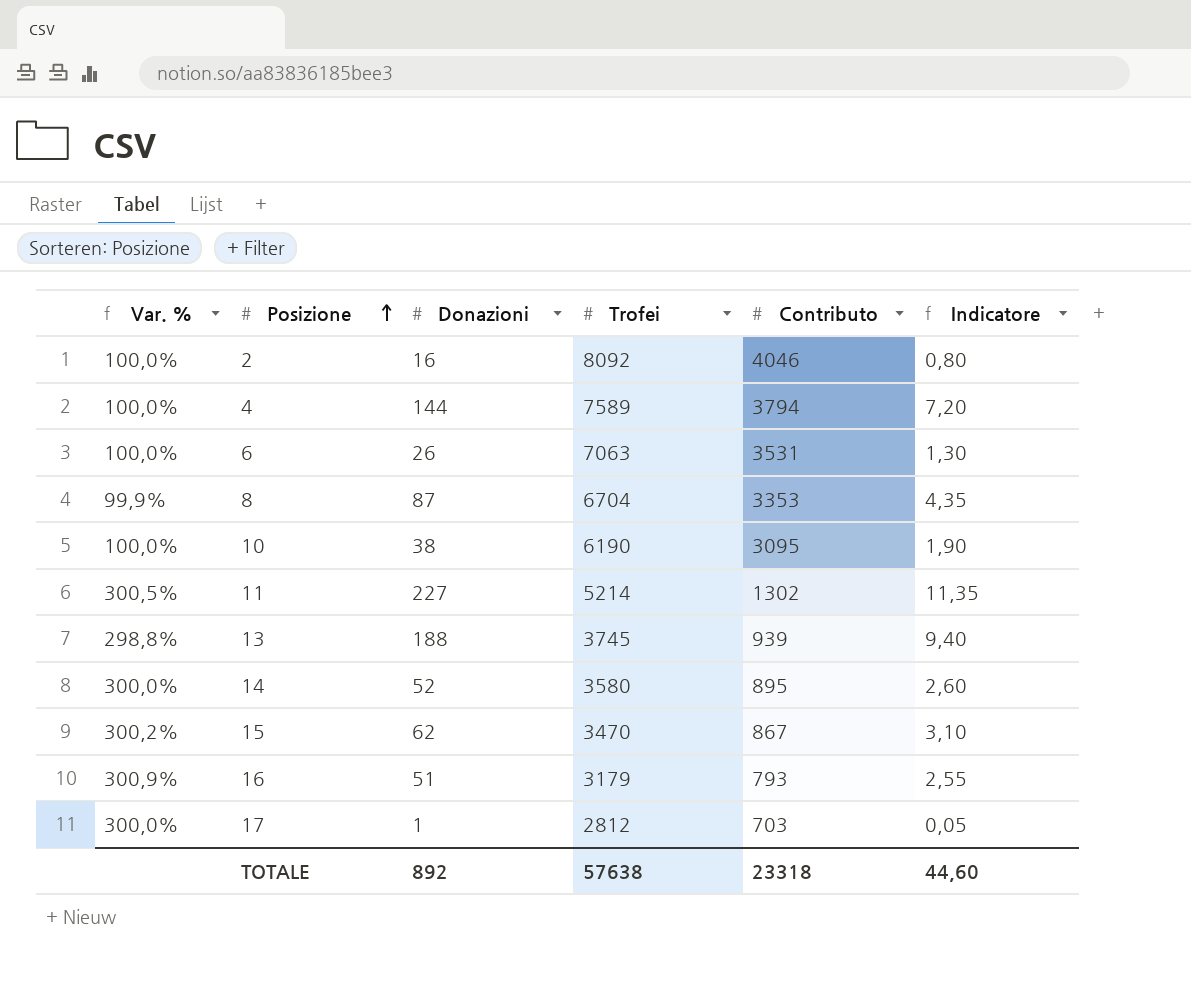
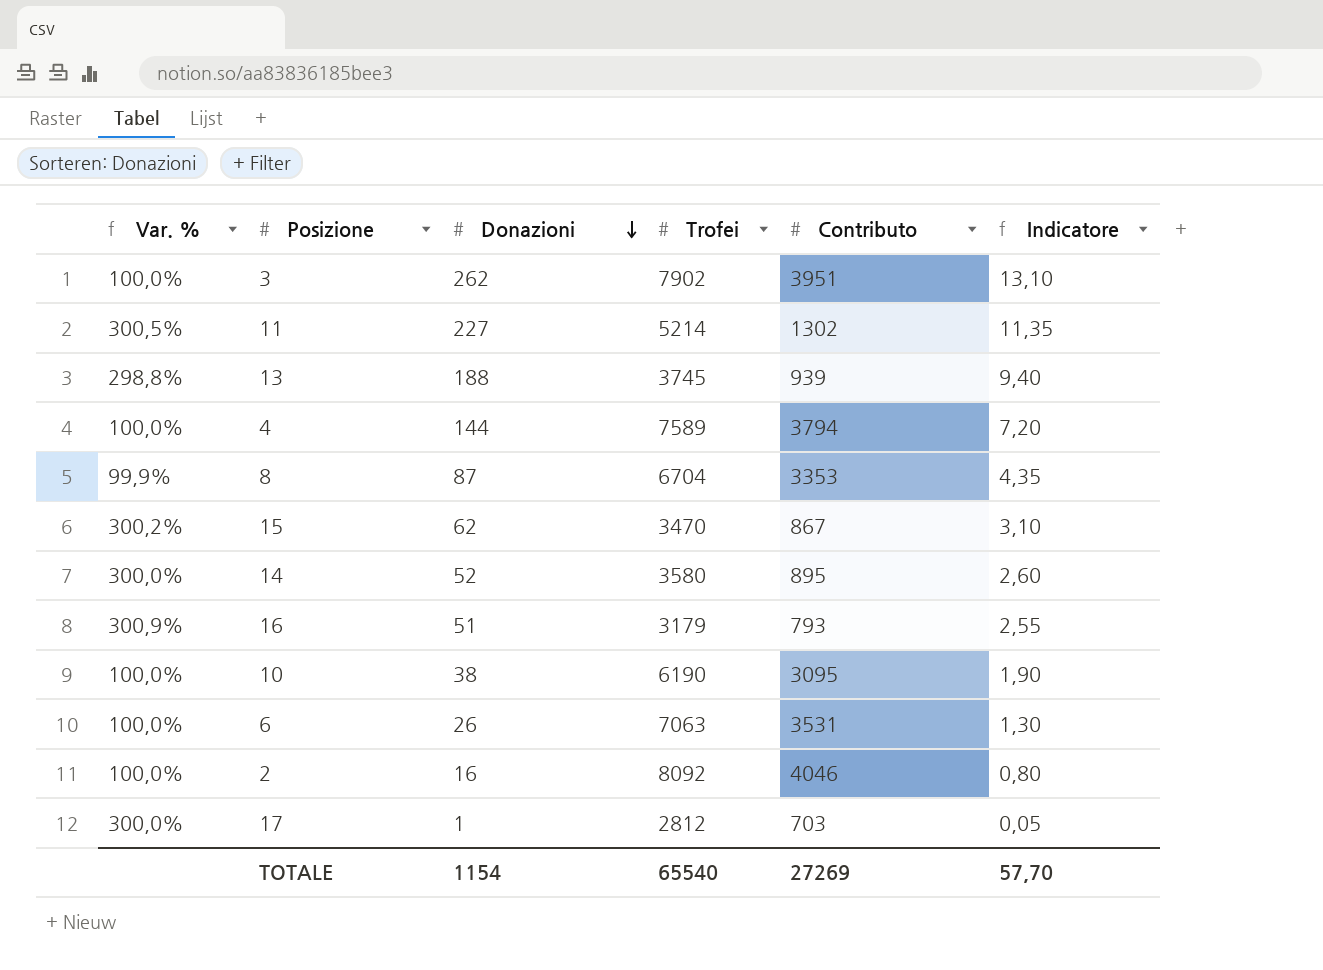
row order: Posizione ascending -> Donazioni descending
row 3: none -> 100,0% | 262 | 7902 | 3951 | 13,10
TOTALE | Donazioni: 892 -> 1154
TOTALE | Trofei: 57638 -> 65540
TOTALE | Contributo: 23318 -> 27269
TOTALE | Indicatore: 44,60 -> 57,70

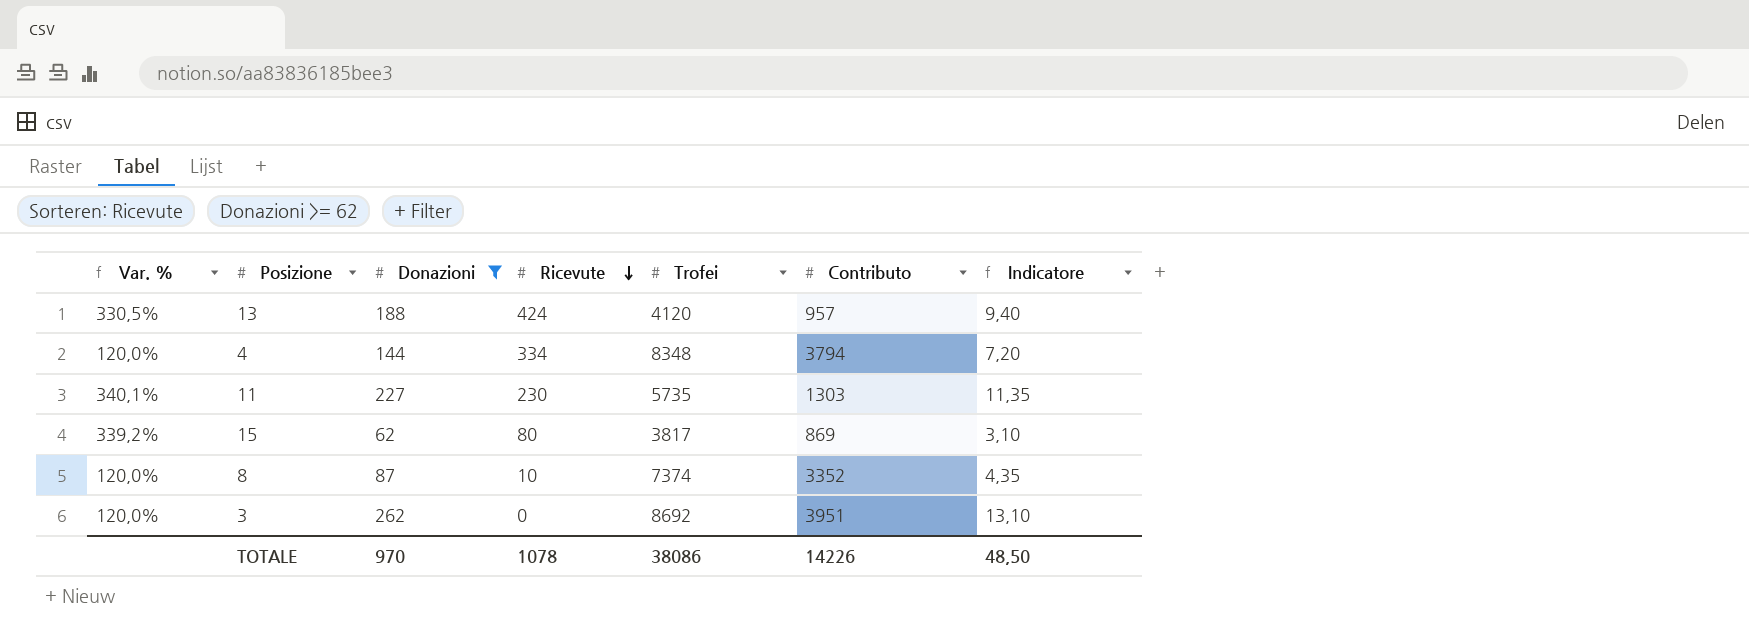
filter: none -> Donazioni >= 62
row order: Donazioni descending -> Ricevute descending
column Ricevute | position: none -> 4
13 | Var. %: 298,8% -> 330,5%
13 | Trofei: 3745 -> 4120
13 | Contributo: 939 -> 957
4 | Var. %: 100,0% -> 120,0%
4 | Trofei: 7589 -> 8348
11 | Var. %: 300,5% -> 340,1%
11 | Trofei: 5214 -> 5735
11 | Contributo: 1302 -> 1303
15 | Var. %: 300,2% -> 339,2%
15 | Trofei: 3470 -> 3817
15 | Contributo: 867 -> 869
8 | Var. %: 99,9% -> 120,0%
8 | Trofei: 6704 -> 7374
8 | Contributo: 3353 -> 3352
3 | Var. %: 100,0% -> 120,0%
3 | Trofei: 7902 -> 8692
TOTALE | Donazioni: 1154 -> 970
TOTALE | Trofei: 65540 -> 38086
TOTALE | Contributo: 27269 -> 14226
TOTALE | Indicatore: 57,70 -> 48,50

